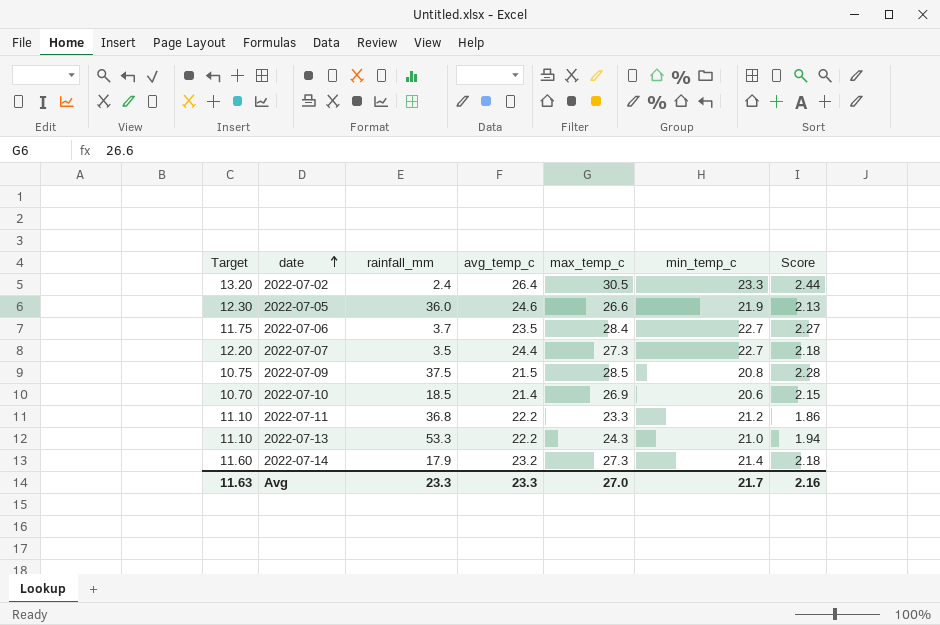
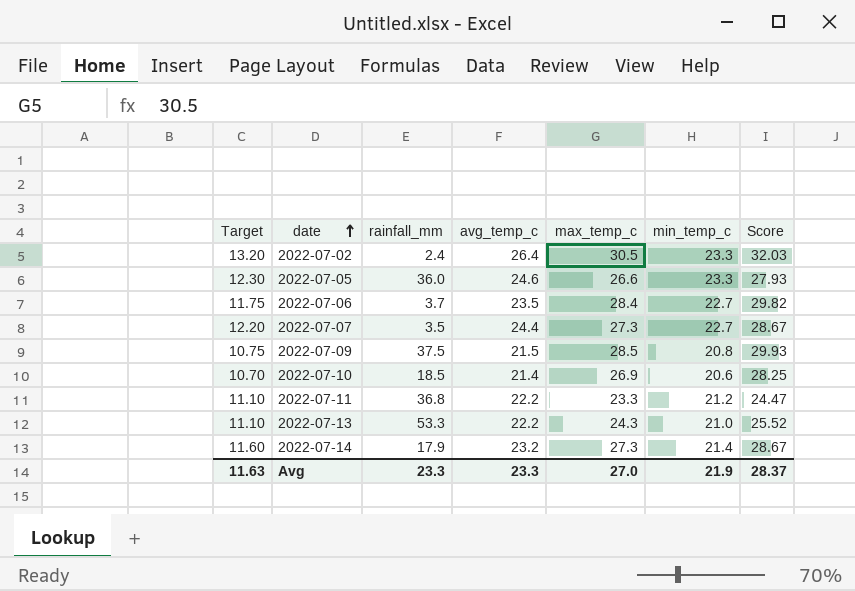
column Score | formula: [max_temp_c] * 0.08 -> [max_temp_c] * 1.05
2022-07-05 | min_temp_c: 21.9 -> 23.3
Avg | min_temp_c: 21.7 -> 21.9
Avg | Score: 2.16 -> 28.37

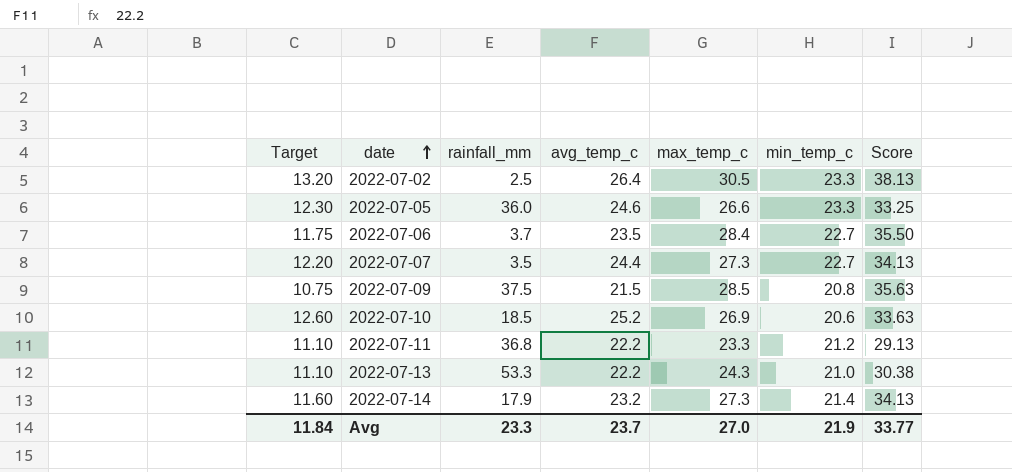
column Score | formula: [max_temp_c] * 1.05 -> [max_temp_c] * 1.25
2022-07-02 | rainfall_mm: 2.4 -> 2.5
2022-07-10 | Target: 10.70 -> 12.60
2022-07-10 | avg_temp_c: 21.4 -> 25.2
Avg | Target: 11.63 -> 11.84
Avg | avg_temp_c: 23.3 -> 23.7
Avg | Score: 28.37 -> 33.77

